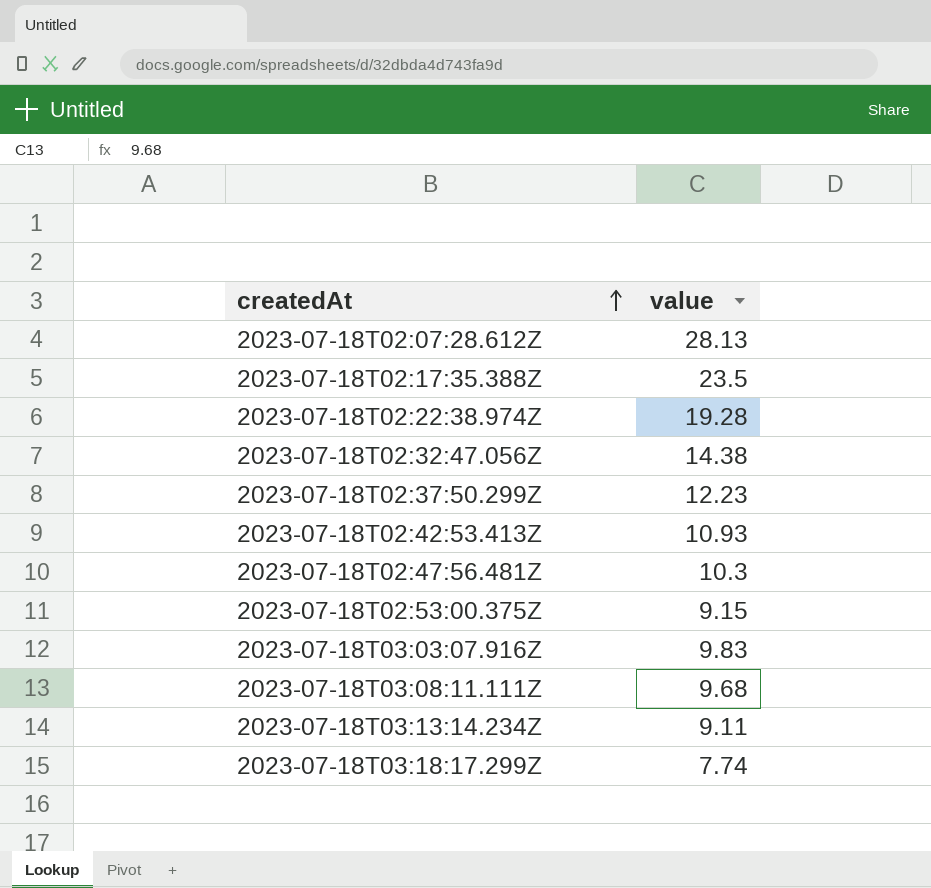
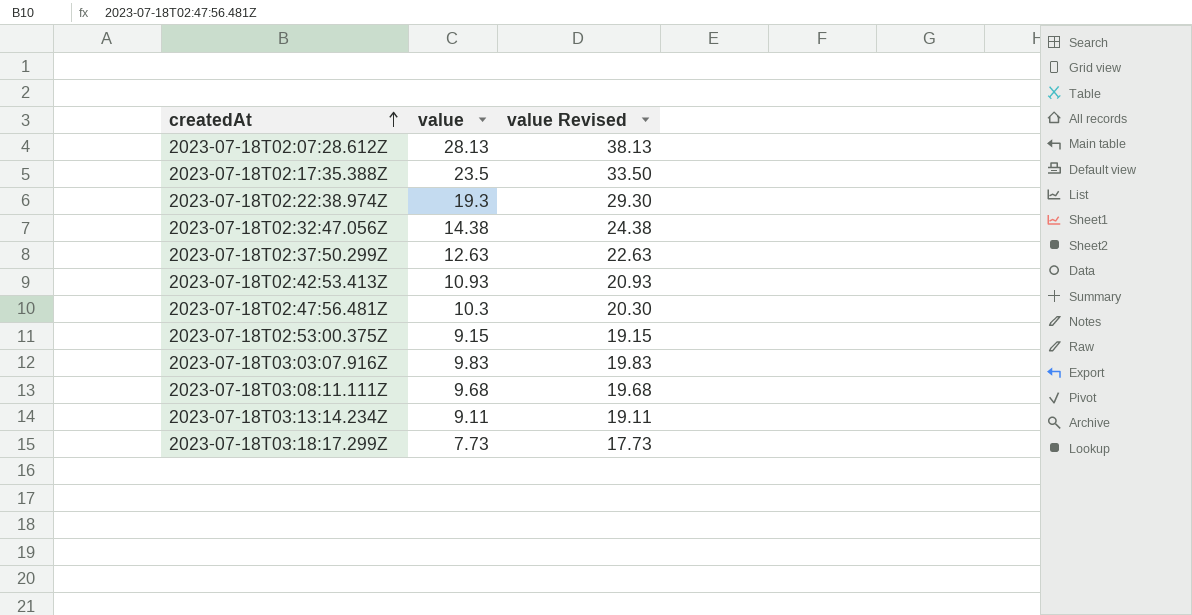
column value Revised | formula: none -> [value] + 10
2023-07-18T02:22:38.974Z | value: 19.28 -> 19.3
2023-07-18T02:37:50.299Z | value: 12.23 -> 12.63
2023-07-18T03:18:17.299Z | value: 7.74 -> 7.73

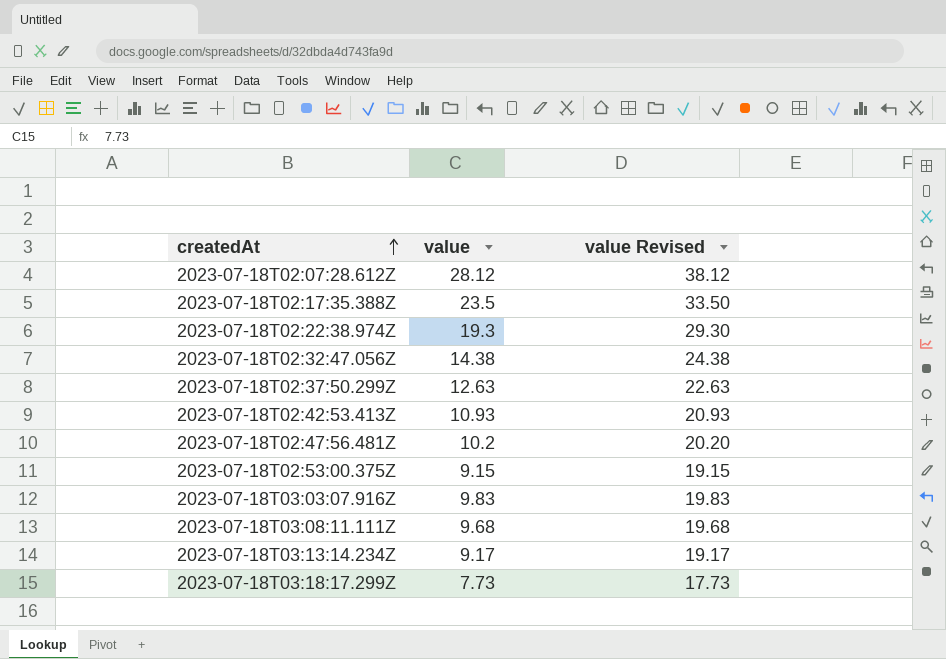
2023-07-18T02:07:28.612Z | value: 28.13 -> 28.12
2023-07-18T02:07:28.612Z | value Revised: 38.13 -> 38.12
2023-07-18T02:47:56.481Z | value: 10.3 -> 10.2
2023-07-18T02:47:56.481Z | value Revised: 20.30 -> 20.20
2023-07-18T03:13:14.234Z | value: 9.11 -> 9.17
2023-07-18T03:13:14.234Z | value Revised: 19.11 -> 19.17

